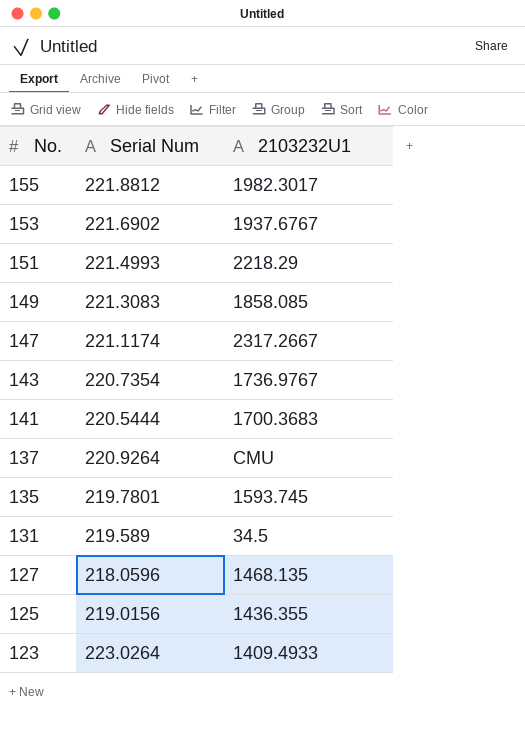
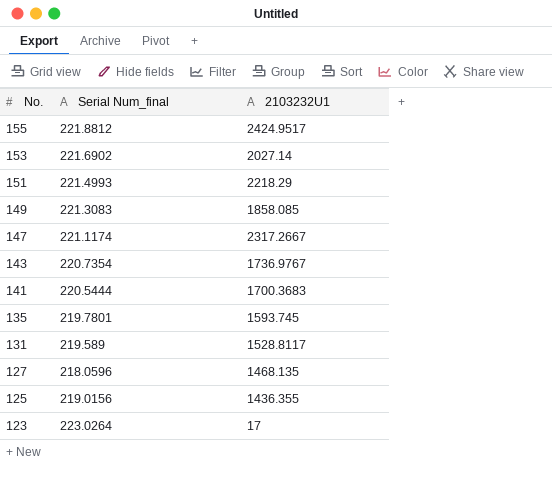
column name: Serial Num -> Serial Num_final
row 137: 220.9264 | CMU -> none
155 | 2103232U1: 1982.3017 -> 2424.9517
153 | 2103232U1: 1937.6767 -> 2027.14
131 | 2103232U1: 34.5 -> 1528.8117
123 | 2103232U1: 1409.4933 -> 17

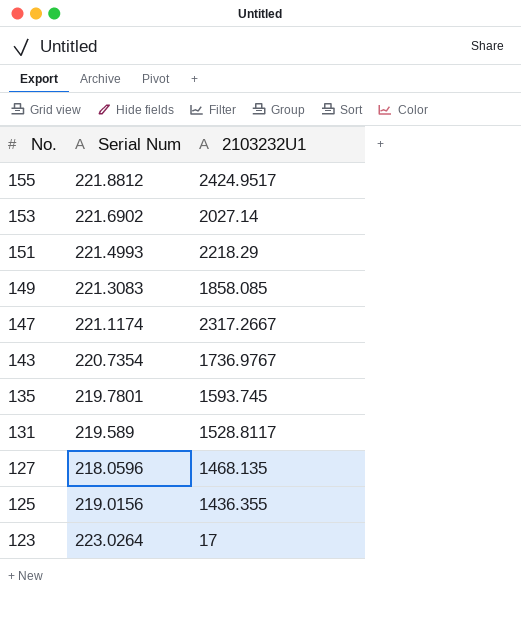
column name: Serial Num_final -> Serial Num
row 141: 220.5444 | 1700.3683 -> none

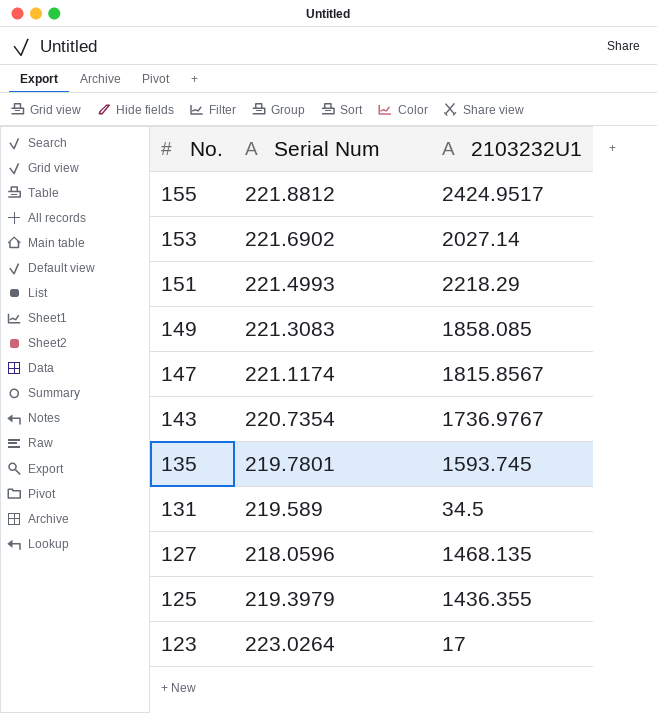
147 | 2103232U1: 2317.2667 -> 1815.8567
131 | 2103232U1: 1528.8117 -> 34.5
125 | Serial Num: 219.0156 -> 219.3979

